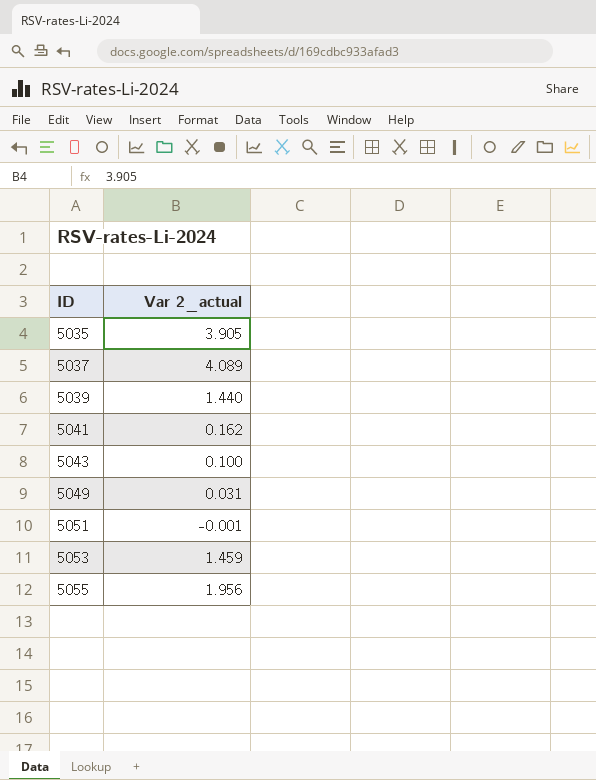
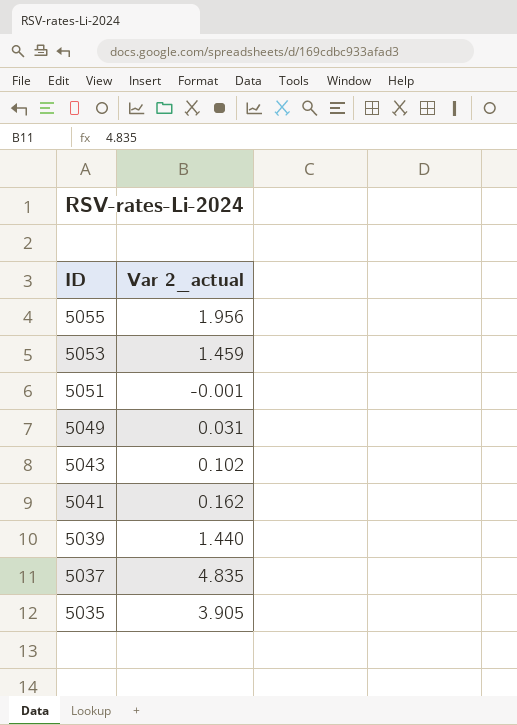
row order: ID ascending -> ID descending
5043 | Var 2_actual: 0.100 -> 0.102
5037 | Var 2_actual: 4.089 -> 4.835

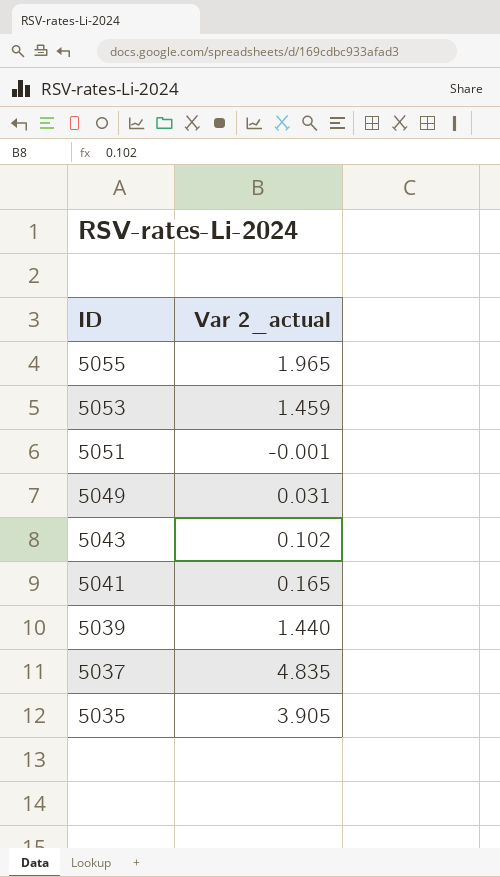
5055 | Var 2_actual: 1.956 -> 1.965
5041 | Var 2_actual: 0.162 -> 0.165

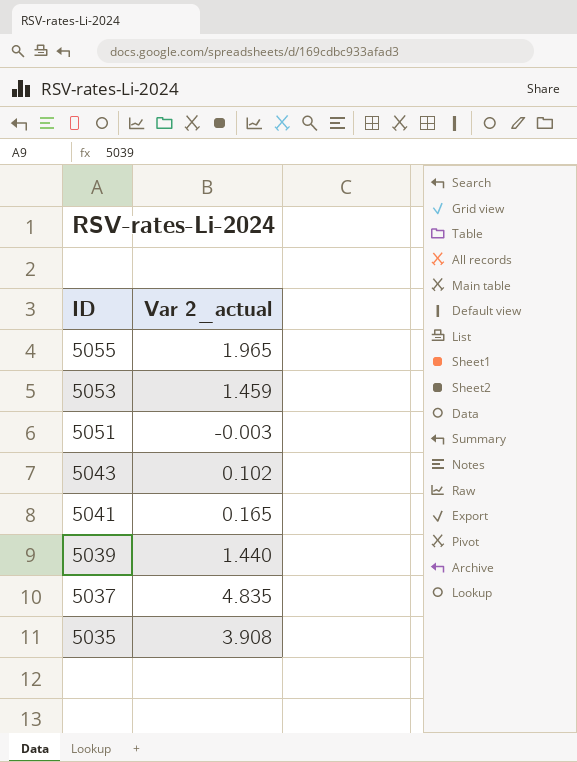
row 5049: 0.031 -> none
5051 | Var 2_actual: -0.001 -> -0.003
5035 | Var 2_actual: 3.905 -> 3.908

